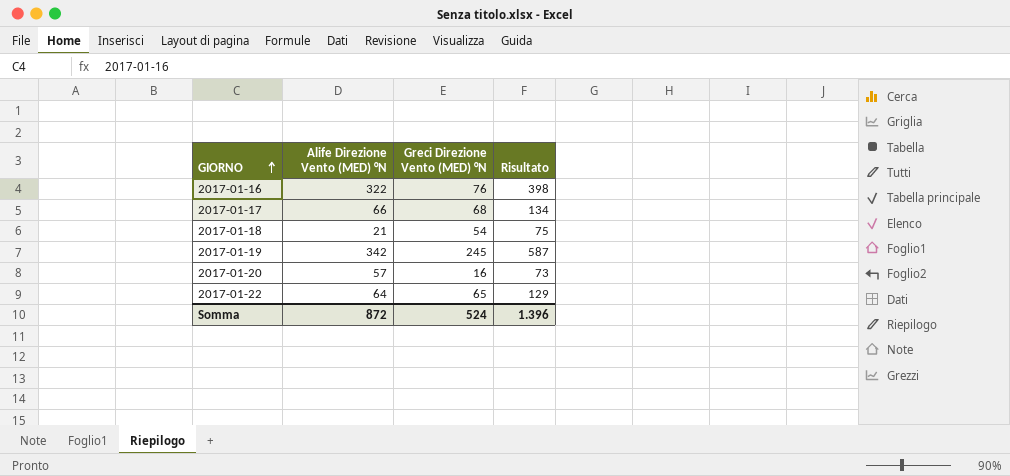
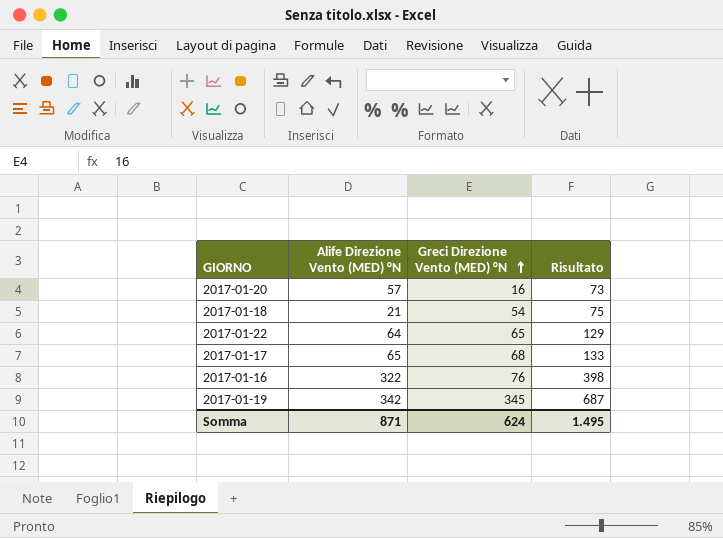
row order: GIORNO ascending -> Greci Direzione Vento (MED) °N ascending
2017-01-17 | Alife Direzione Vento (MED) °N: 66 -> 65
2017-01-17 | Risultato: 134 -> 133
2017-01-19 | Greci Direzione Vento (MED) °N: 245 -> 345
2017-01-19 | Risultato: 587 -> 687
Somma | Alife Direzione Vento (MED) °N: 872 -> 871
Somma | Greci Direzione Vento (MED) °N: 524 -> 624
Somma | Risultato: 1.396 -> 1.495

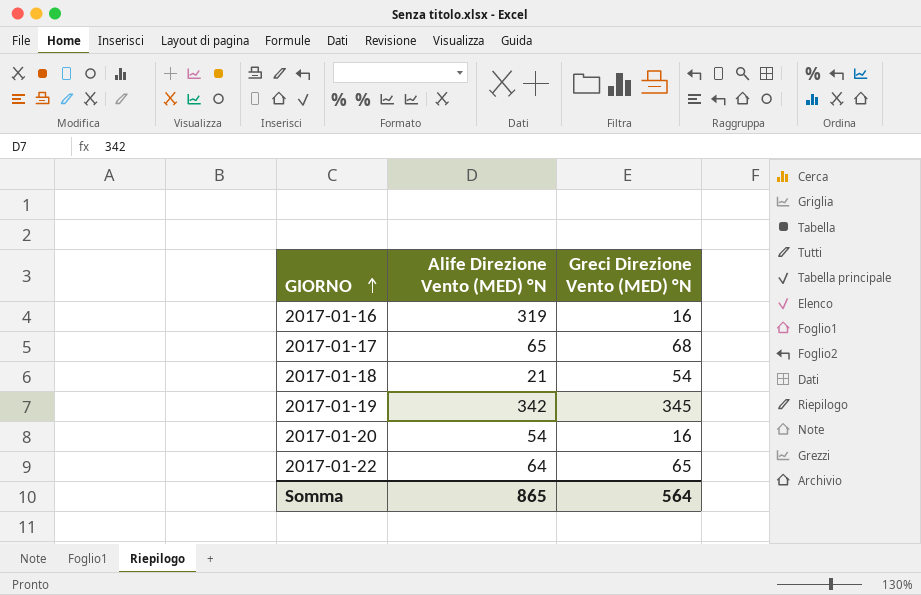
row order: Greci Direzione Vento (MED) °N ascending -> GIORNO ascending
column Risultato | formula: [Alife Direzione Vento (MED) °N] + [Greci Direzione Vento (MED) °N] -> none
2017-01-16 | Alife Direzione Vento (MED) °N: 322 -> 319
2017-01-16 | Greci Direzione Vento (MED) °N: 76 -> 16
2017-01-20 | Alife Direzione Vento (MED) °N: 57 -> 54
Somma | Alife Direzione Vento (MED) °N: 871 -> 865
Somma | Greci Direzione Vento (MED) °N: 624 -> 564

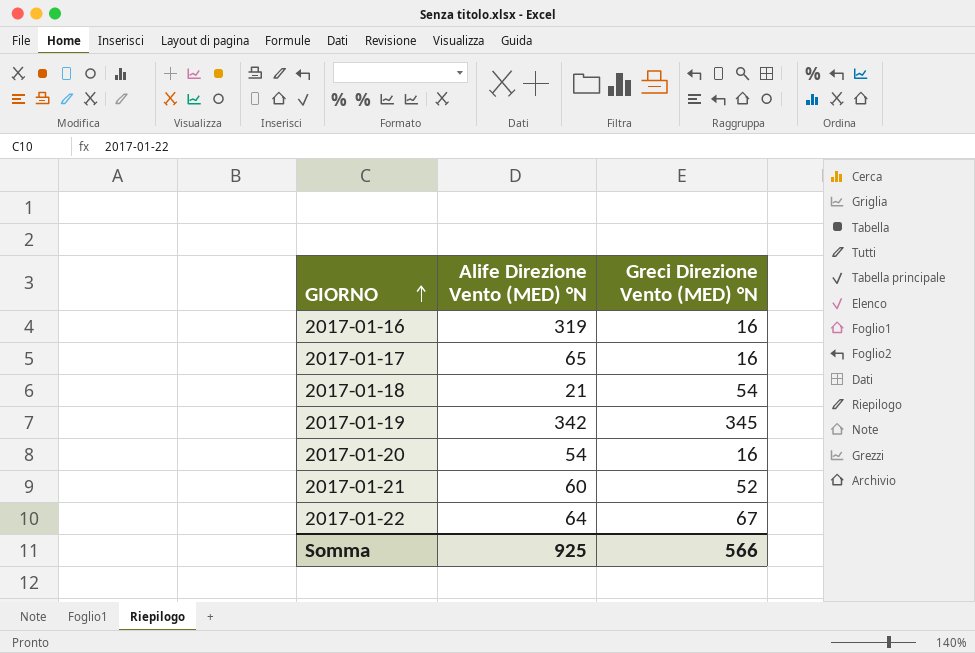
2017-01-17 | Greci Direzione Vento (MED) °N: 68 -> 16
row 2017-01-21: none -> 60 | 52
2017-01-22 | Greci Direzione Vento (MED) °N: 65 -> 67
Somma | Alife Direzione Vento (MED) °N: 865 -> 925
Somma | Greci Direzione Vento (MED) °N: 564 -> 566

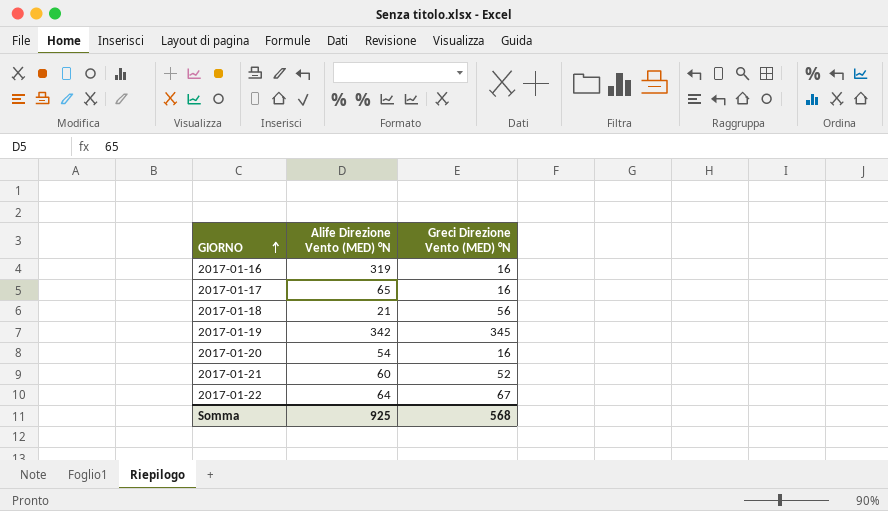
2017-01-18 | Greci Direzione Vento (MED) °N: 54 -> 56
Somma | Greci Direzione Vento (MED) °N: 566 -> 568

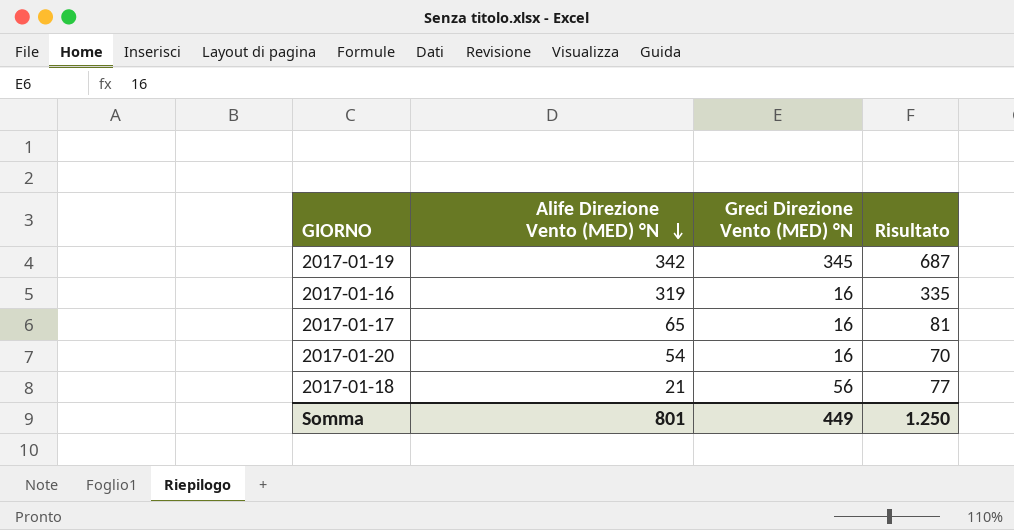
row order: GIORNO ascending -> Alife Direzione Vento (MED) °N descending
column Risultato | formula: none -> [Alife Direzione Vento (MED) °N] + [Greci Direzione Vento (MED) °N]
row 2017-01-21: 60 | 52 -> none
row 2017-01-22: 64 | 67 -> none
Somma | Alife Direzione Vento (MED) °N: 925 -> 801
Somma | Greci Direzione Vento (MED) °N: 568 -> 449

